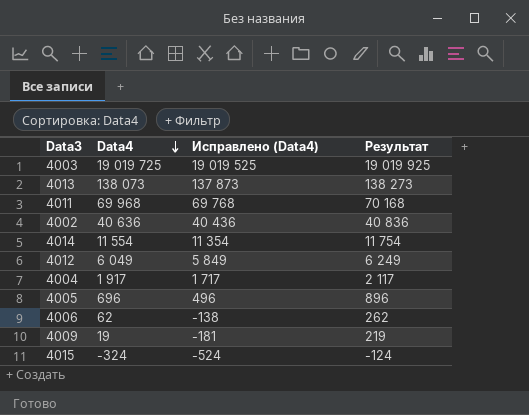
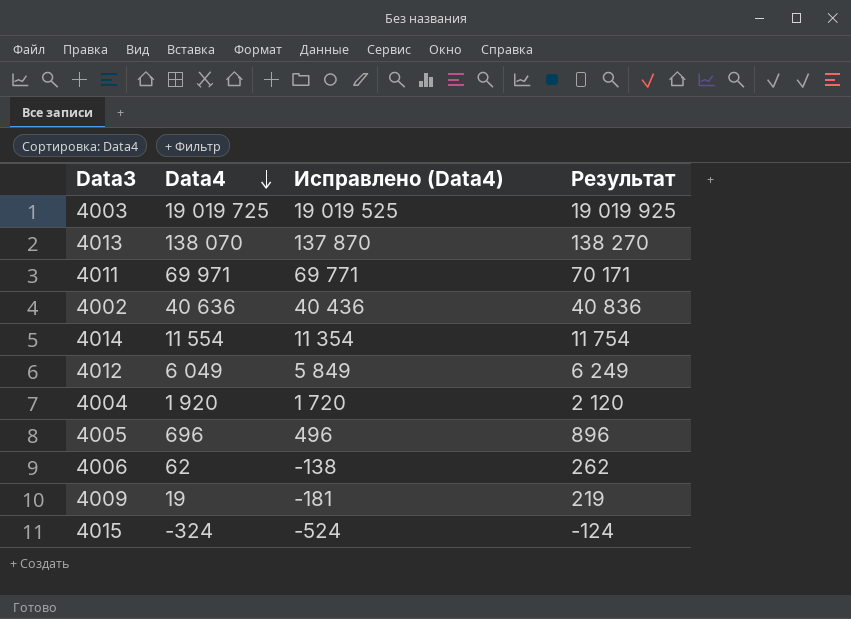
4013 | Data4: 138 073 -> 138 070
4013 | Исправлено (Data4): 137 873 -> 137 870
4013 | Результат: 138 273 -> 138 270
4011 | Data4: 69 968 -> 69 971
4011 | Исправлено (Data4): 69 768 -> 69 771
4011 | Результат: 70 168 -> 70 171
4004 | Data4: 1 917 -> 1 920
4004 | Исправлено (Data4): 1 717 -> 1 720
4004 | Результат: 2 117 -> 2 120

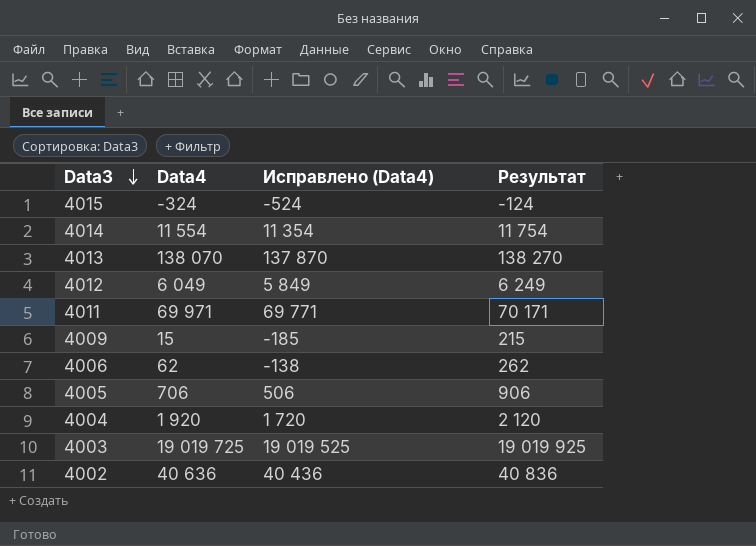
row order: Data4 descending -> Data3 descending
4009 | Data4: 19 -> 15
4009 | Исправлено (Data4): -181 -> -185
4009 | Результат: 219 -> 215
4005 | Data4: 696 -> 706
4005 | Исправлено (Data4): 496 -> 506
4005 | Результат: 896 -> 906

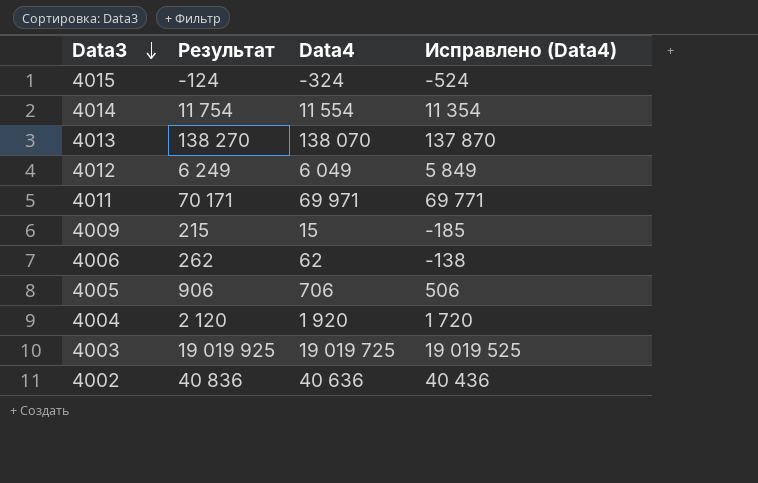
column Результат | position: 4 -> 2

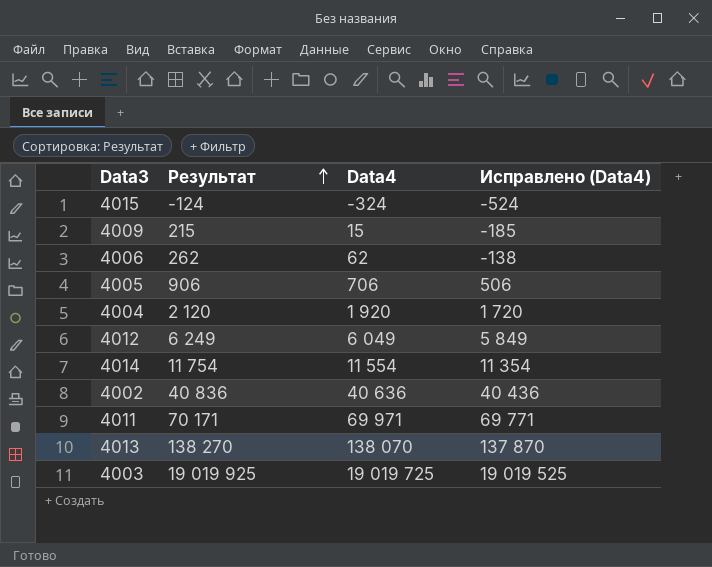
row order: Data3 descending -> Результат ascending

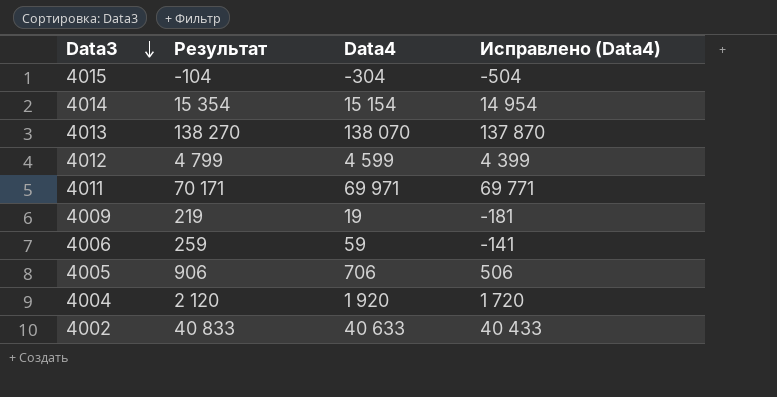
row order: Результат ascending -> Data3 descending
row 4003: 19 019 925 | 19 019 725 | 19 019 525 -> none
4015 | Результат: -124 -> -104
4015 | Data4: -324 -> -304
4015 | Исправлено (Data4): -524 -> -504
4014 | Результат: 11 754 -> 15 354
4014 | Data4: 11 554 -> 15 154
4014 | Исправлено (Data4): 11 354 -> 14 954
4012 | Результат: 6 249 -> 4 799
4012 | Data4: 6 049 -> 4 599
4012 | Исправлено (Data4): 5 849 -> 4 399
4009 | Результат: 215 -> 219
4009 | Data4: 15 -> 19
4009 | Исправлено (Data4): -185 -> -181
4006 | Результат: 262 -> 259
4006 | Data4: 62 -> 59
4006 | Исправлено (Data4): -138 -> -141
4002 | Результат: 40 836 -> 40 833
4002 | Data4: 40 636 -> 40 633
4002 | Исправлено (Data4): 40 436 -> 40 433

